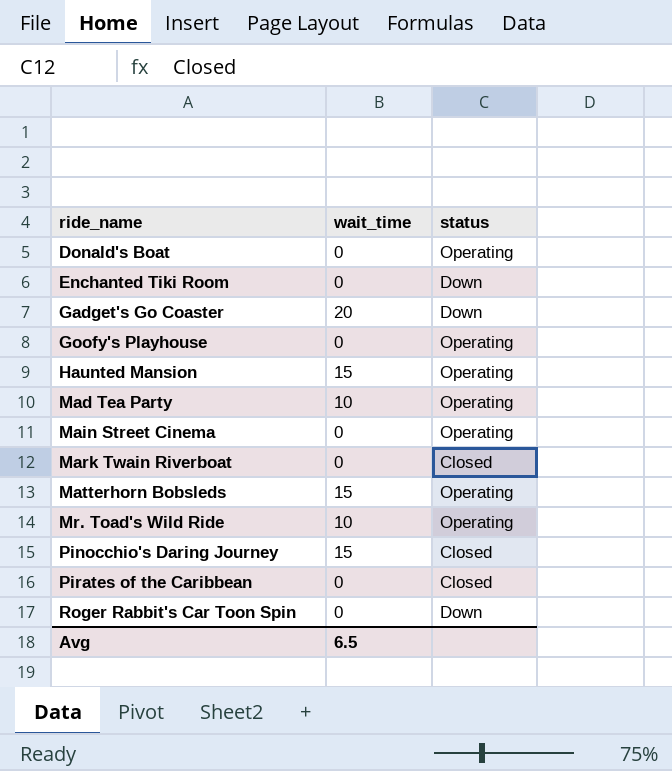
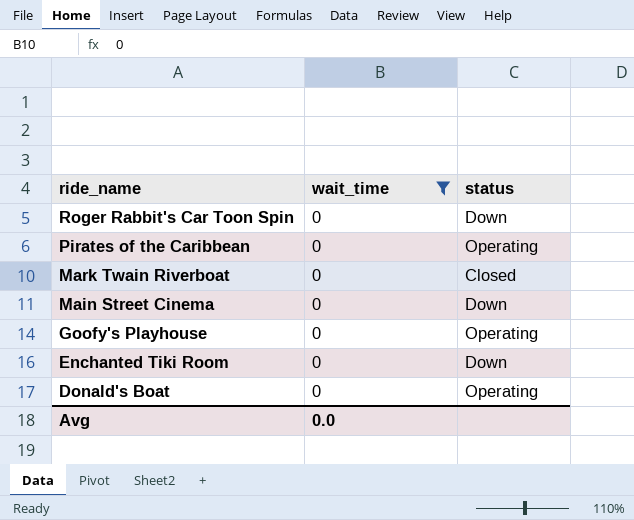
filter: none -> wait_time = 0
row order: ride_name ascending -> ride_name descending
Pirates of the Caribbean | status: Closed -> Operating
Main Street Cinema | status: Operating -> Down
Avg | wait_time: 6.5 -> 0.0

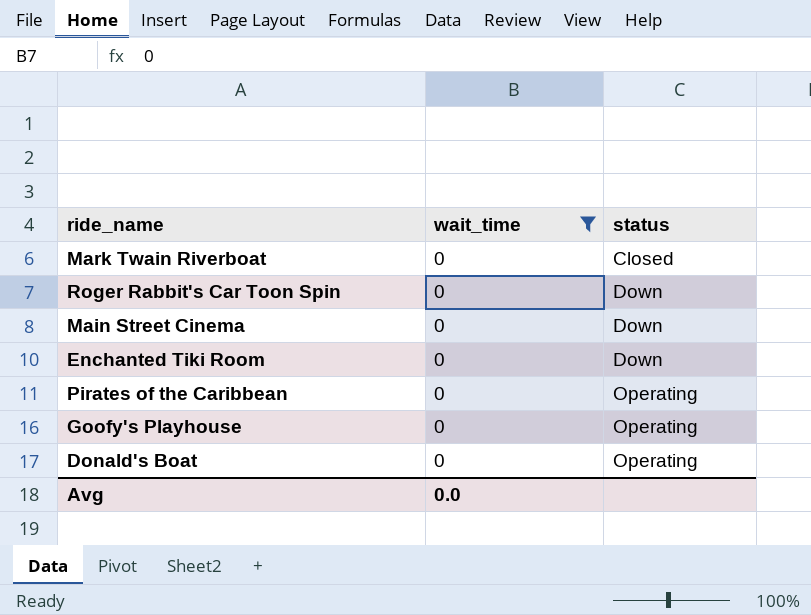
row order: ride_name descending -> status ascending

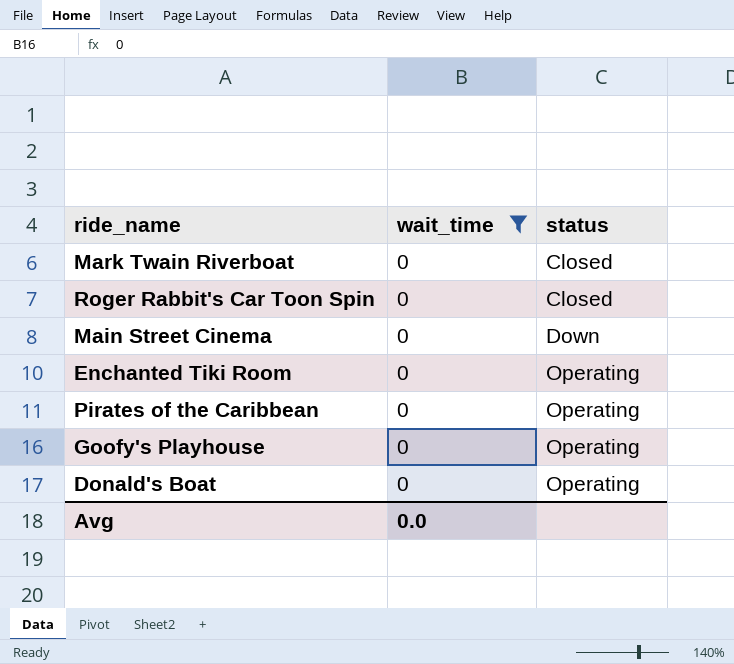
Roger Rabbit's Car Toon Spin | status: Down -> Closed
Enchanted Tiki Room | status: Down -> Operating

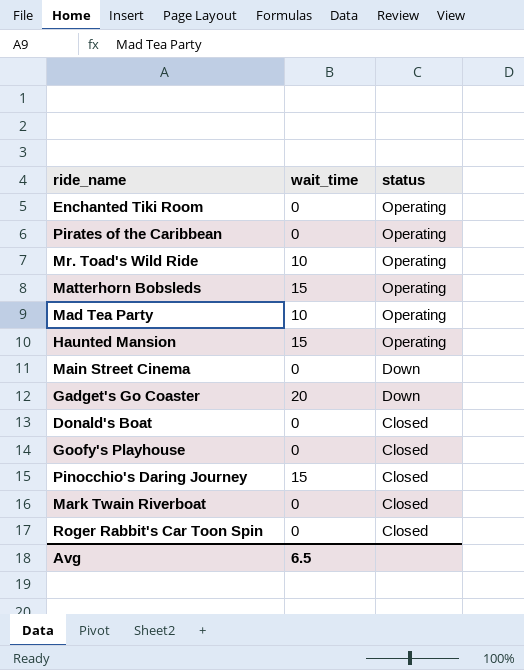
filter: wait_time = 0 -> none
row order: status ascending -> status descending
Donald's Boat | status: Operating -> Closed
Goofy's Playhouse | status: Operating -> Closed
Avg | wait_time: 0.0 -> 6.5

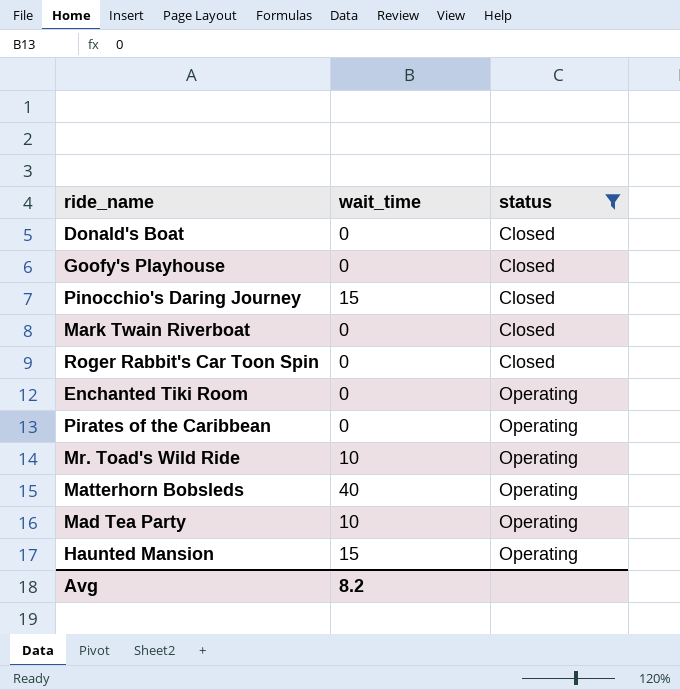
filter: none -> status != Down
row order: status descending -> status ascending
Matterhorn Bobsleds | wait_time: 15 -> 40
Avg | wait_time: 6.5 -> 8.2

